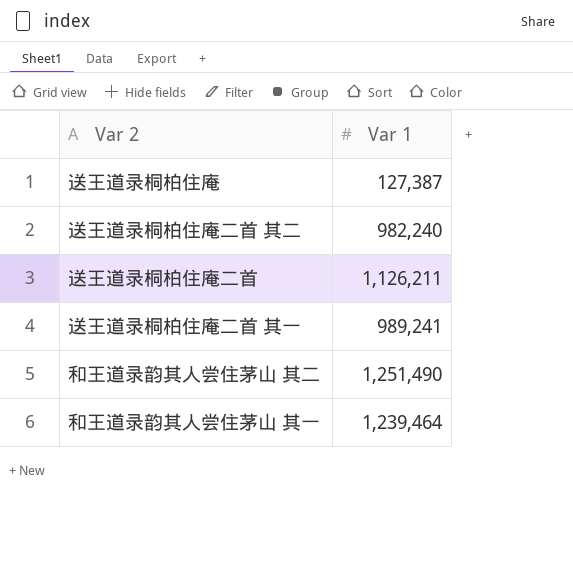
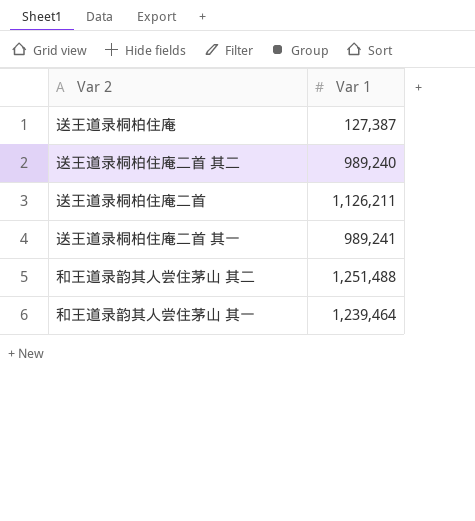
送王道录桐柏住庵二首 其二 | Var 1: 982,240 -> 989,240
和王道录韵其人尝住茅山 其二 | Var 1: 1,251,490 -> 1,251,488

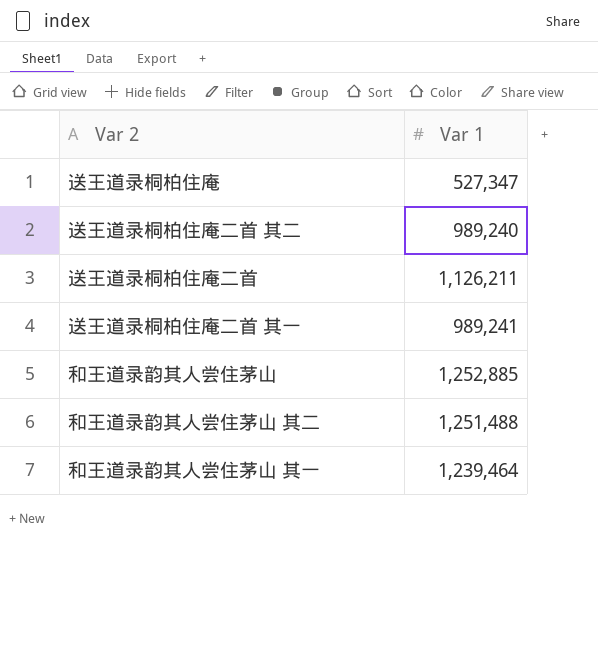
送王道录桐柏住庵 | Var 1: 127,387 -> 527,347
row 和王道录韵其人尝住茅山: none -> 1,252,885

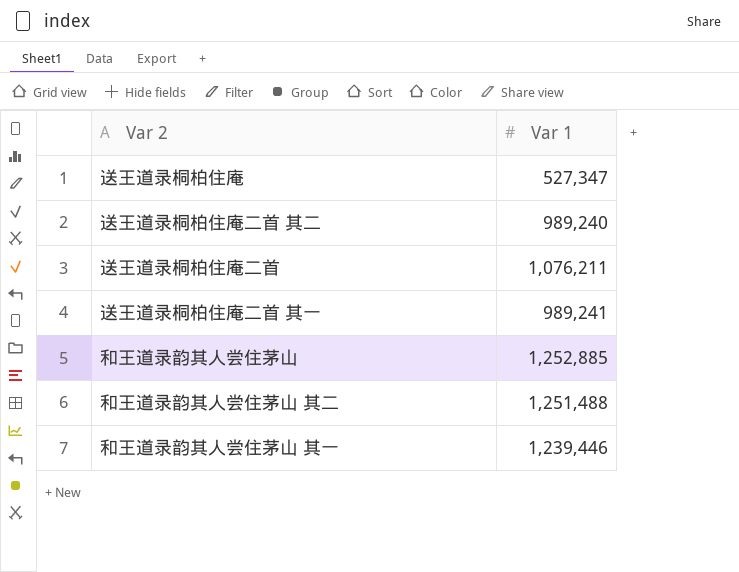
送王道录桐柏住庵二首 | Var 1: 1,126,211 -> 1,076,211
和王道录韵其人尝住茅山 其一 | Var 1: 1,239,464 -> 1,239,446

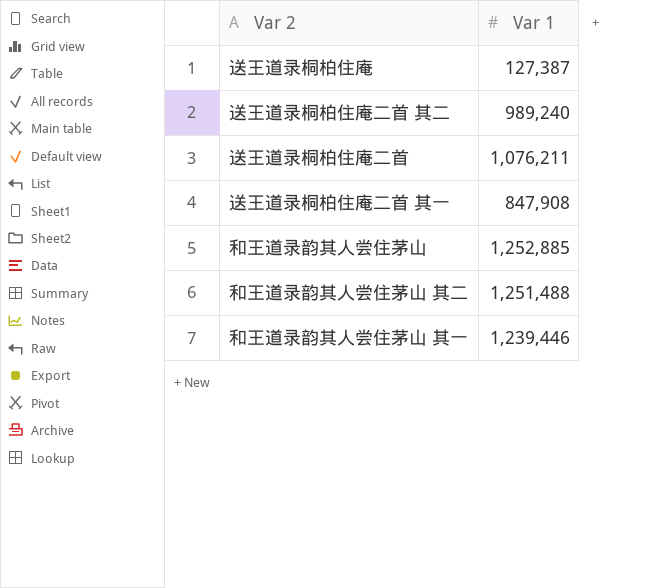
送王道录桐柏住庵 | Var 1: 527,347 -> 127,387
送王道录桐柏住庵二首 其一 | Var 1: 989,241 -> 847,908

